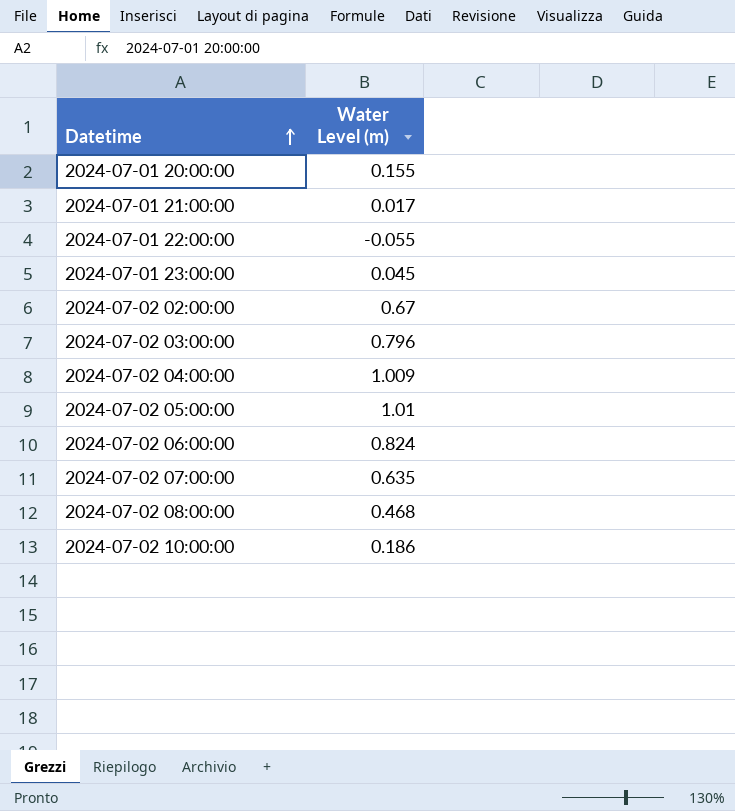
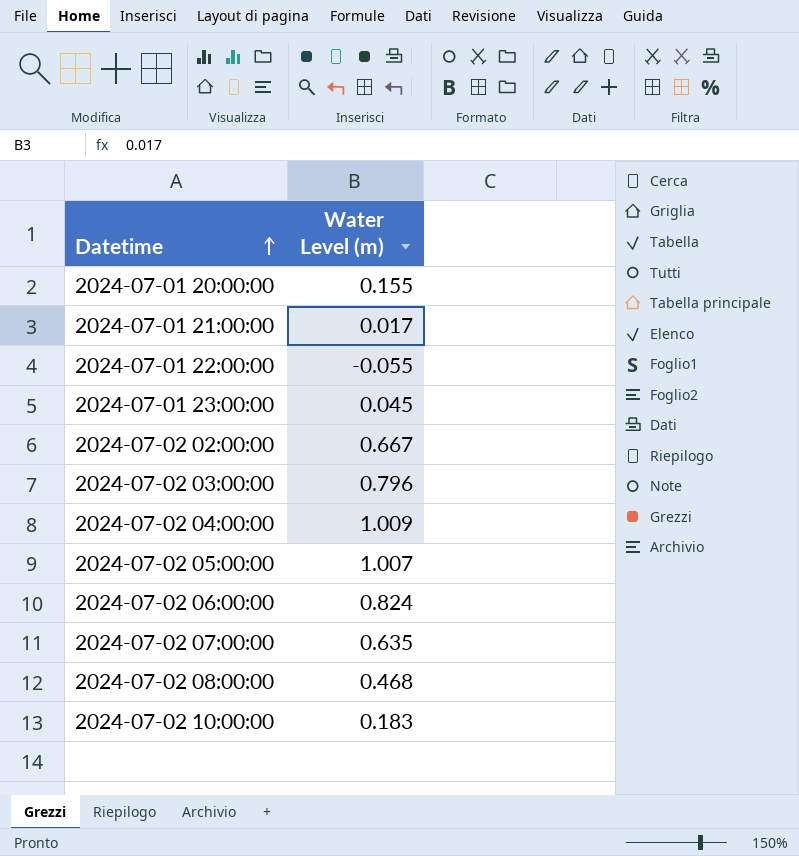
2024-07-02 02:00:00 | Water Level (m): 0.67 -> 0.667
2024-07-02 05:00:00 | Water Level (m): 1.01 -> 1.007
2024-07-02 10:00:00 | Water Level (m): 0.186 -> 0.183

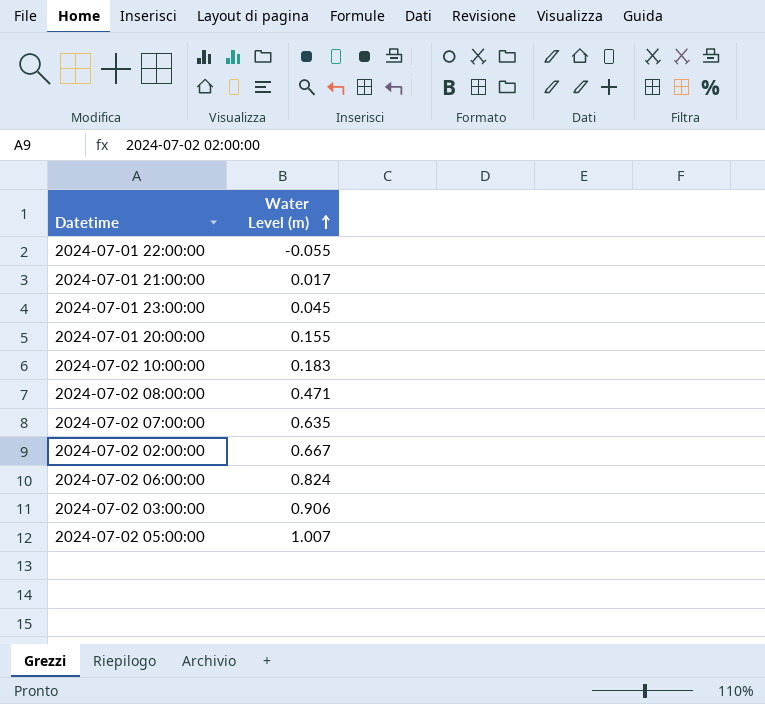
row order: Datetime ascending -> Water Level (m) ascending
row 2024-07-02 04:00:00: 1.009 -> none
2024-07-02 08:00:00 | Water Level (m): 0.468 -> 0.471
2024-07-02 03:00:00 | Water Level (m): 0.796 -> 0.906

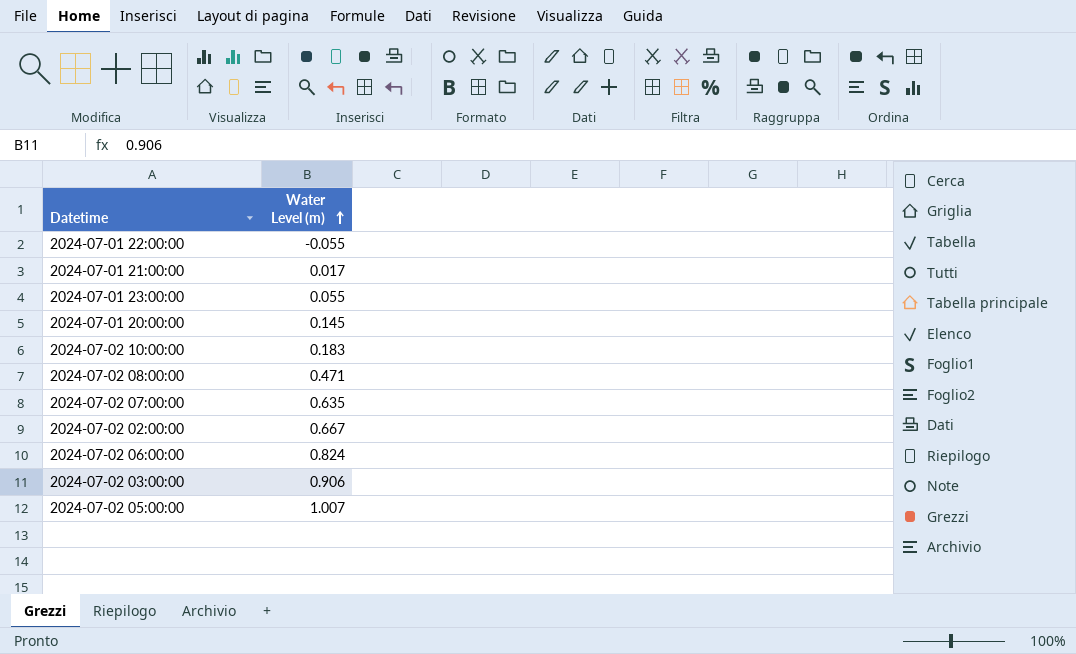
2024-07-01 23:00:00 | Water Level (m): 0.045 -> 0.055
2024-07-01 20:00:00 | Water Level (m): 0.155 -> 0.145

